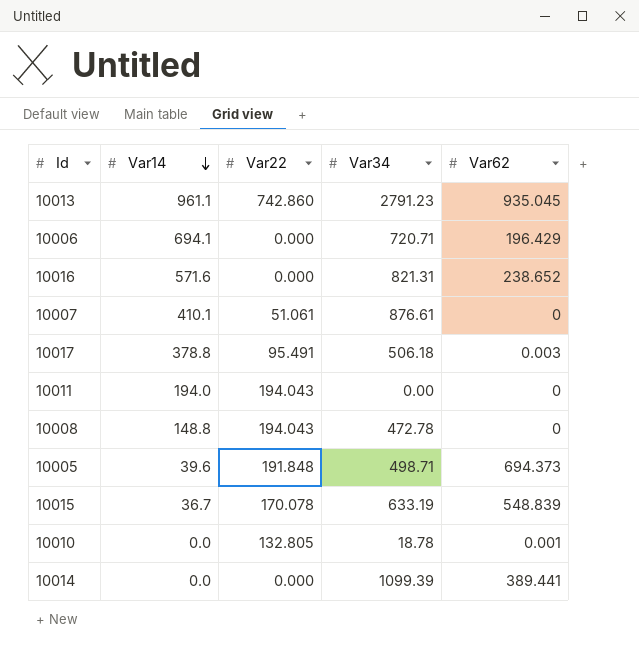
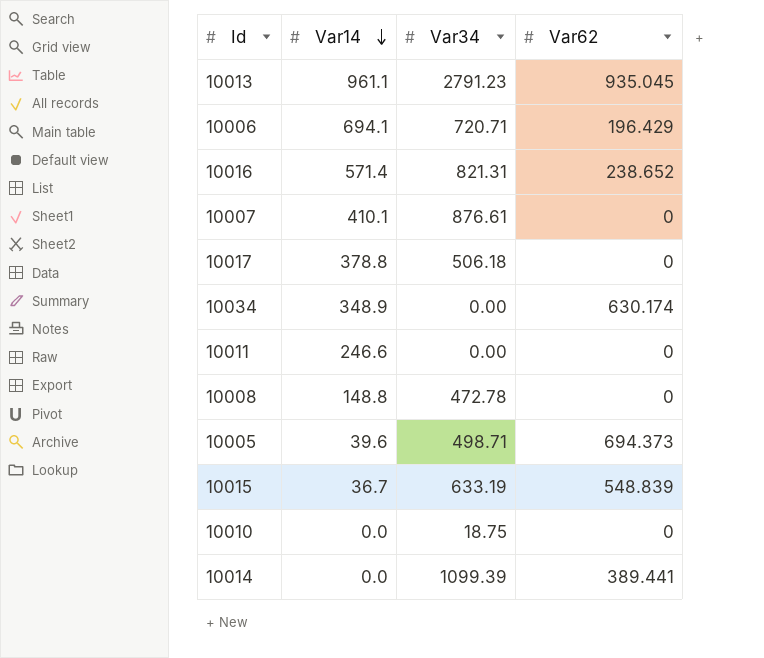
column Var22 | position: 3 -> none
10016 | Var14: 571.6 -> 571.4
10017 | Var62: 0.003 -> 0
row 10034: none -> 348.9 | 0.00 | 630.174
10011 | Var14: 194.0 -> 246.6
10010 | Var34: 18.78 -> 18.75
10010 | Var62: 0.001 -> 0

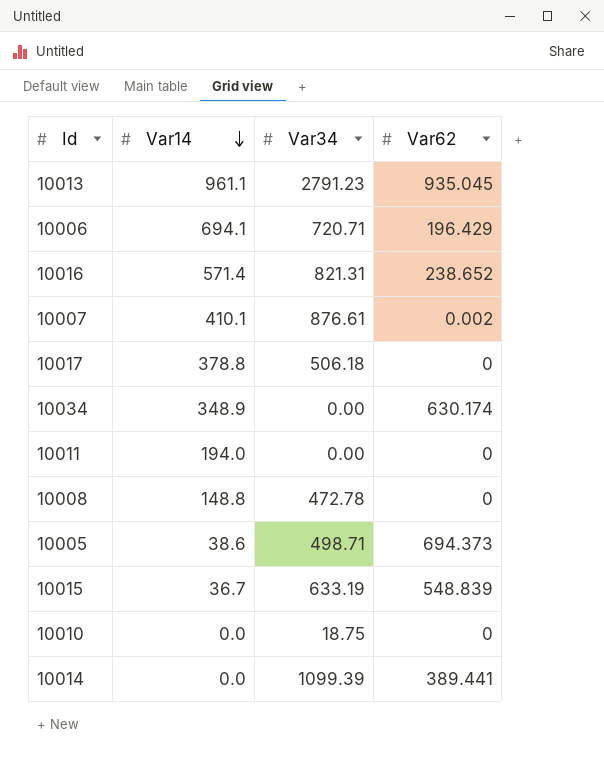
10007 | Var62: 0 -> 0.002
10011 | Var14: 246.6 -> 194.0
10005 | Var14: 39.6 -> 38.6

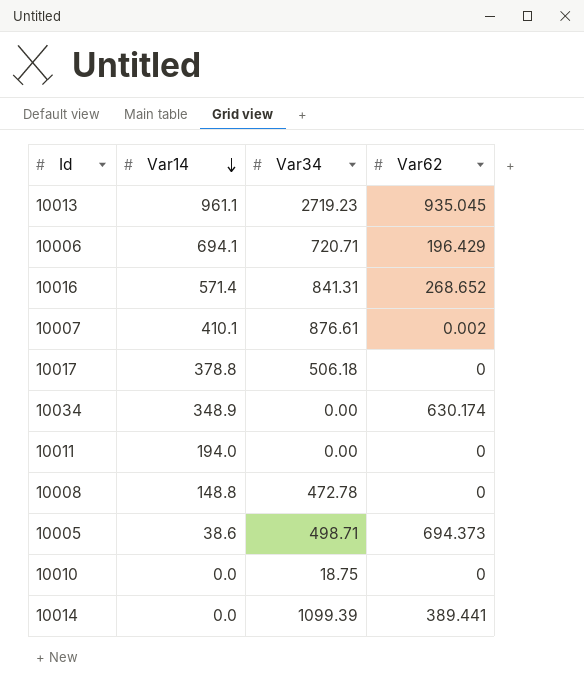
row 10015: 36.7 | 633.19 | 548.839 -> none
10013 | Var34: 2791.23 -> 2719.23
10016 | Var34: 821.31 -> 841.31
10016 | Var62: 238.652 -> 268.652

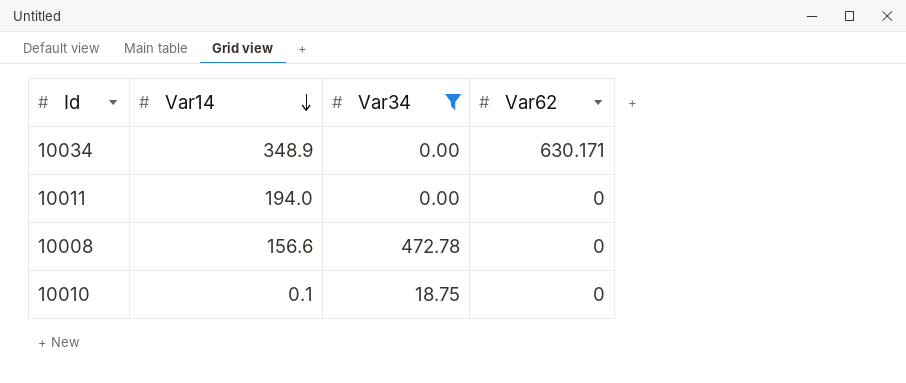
filter: none -> Var34 <= 472.78
10034 | Var62: 630.174 -> 630.171
10008 | Var14: 148.8 -> 156.6
10010 | Var14: 0.0 -> 0.1

